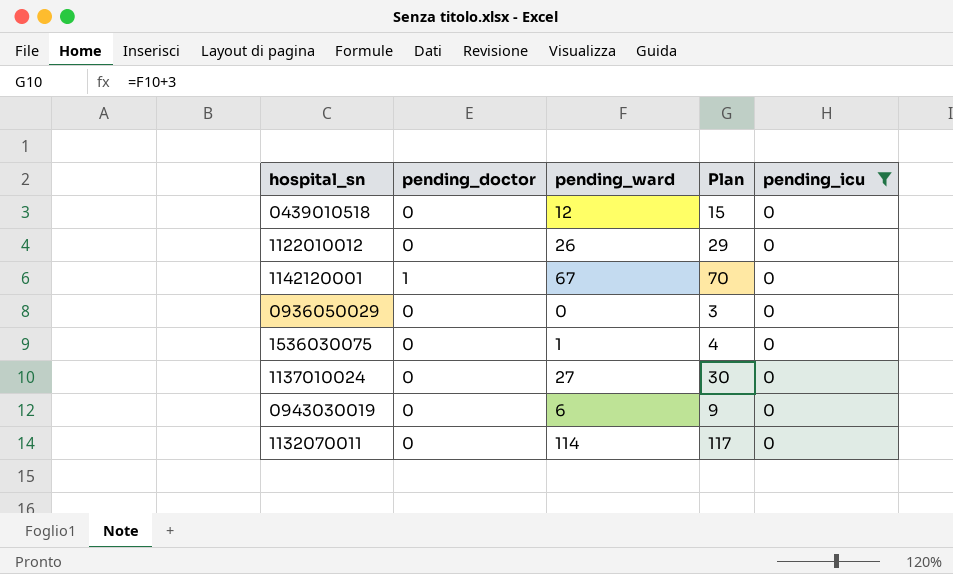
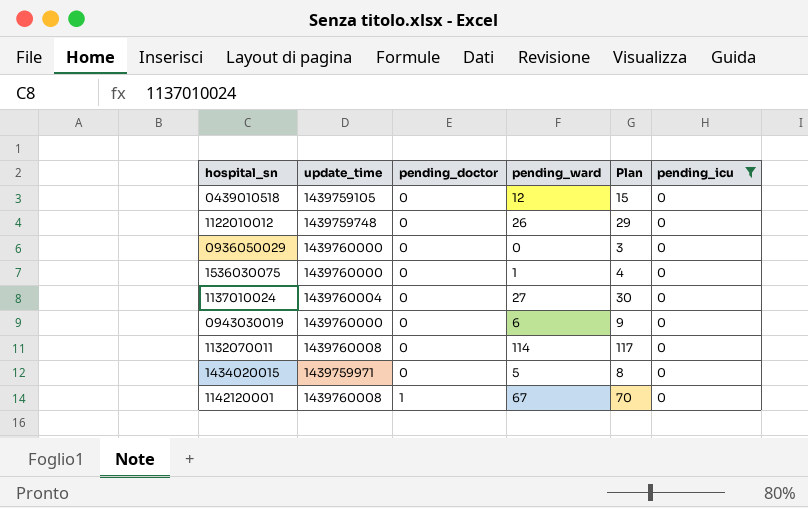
row order: none -> pending_doctor ascending
column update_time | position: none -> 2
row 1434020015: none -> 1439759971 | 0 | 5 | 8 | 0

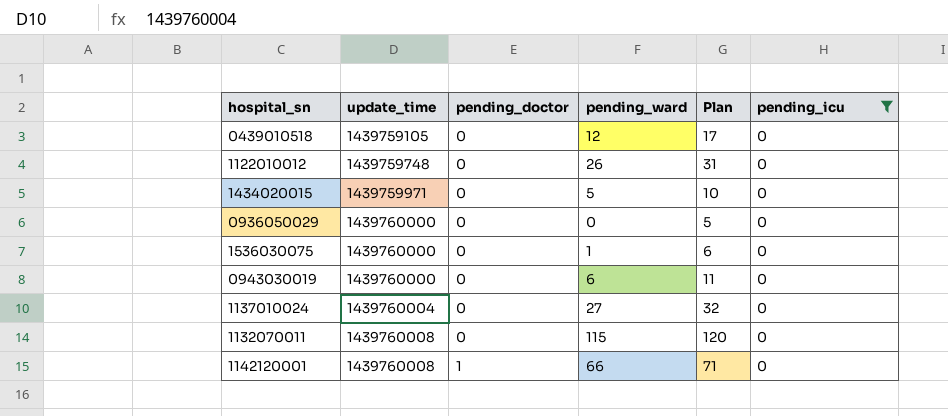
row order: pending_doctor ascending -> update_time ascending
column Plan | formula: [pending_ward] + 3 -> [pending_ward] + 5
1132070011 | pending_ward: 114 -> 115
1142120001 | pending_ward: 67 -> 66

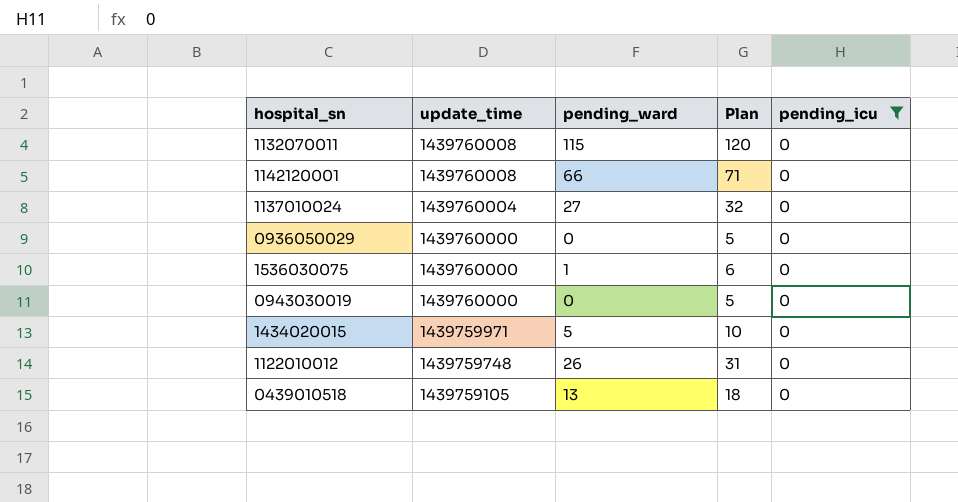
row order: update_time ascending -> update_time descending
column pending_doctor | position: 3 -> none
0943030019 | pending_ward: 6 -> 0
0943030019 | Plan: 11 -> 5
0439010518 | pending_ward: 12 -> 13
0439010518 | Plan: 17 -> 18

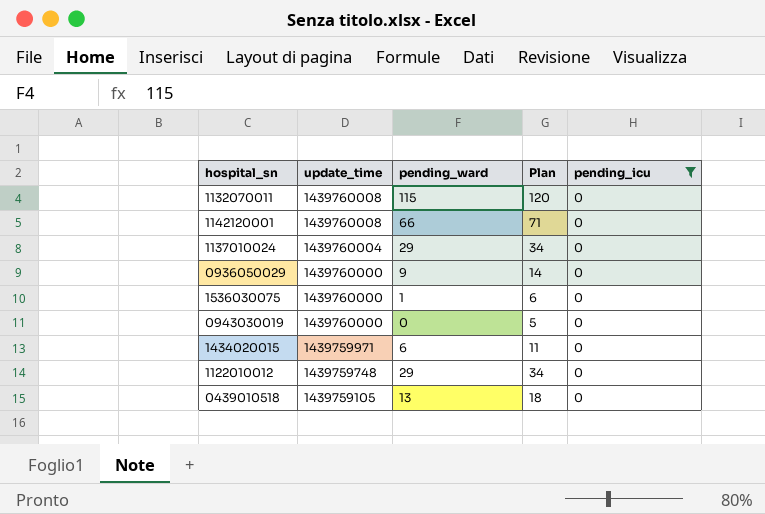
1137010024 | pending_ward: 27 -> 29
1137010024 | Plan: 32 -> 34
0936050029 | pending_ward: 0 -> 9
0936050029 | Plan: 5 -> 14
1434020015 | pending_ward: 5 -> 6
1434020015 | Plan: 10 -> 11
1122010012 | pending_ward: 26 -> 29
1122010012 | Plan: 31 -> 34

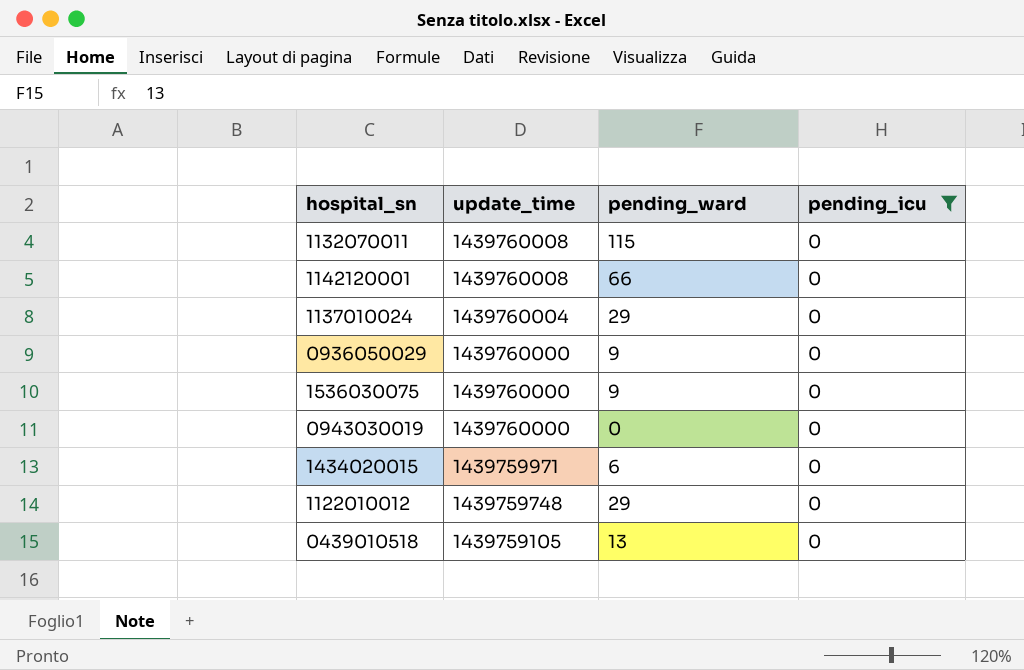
column Plan | formula: [pending_ward] + 5 -> none
1536030075 | pending_ward: 1 -> 9

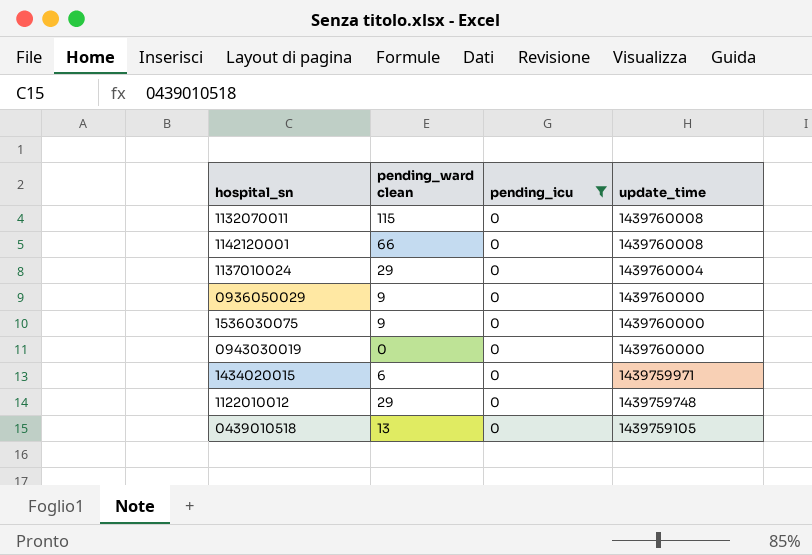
column name: pending_ward -> pending_ward clean
column update_time | position: 2 -> 4

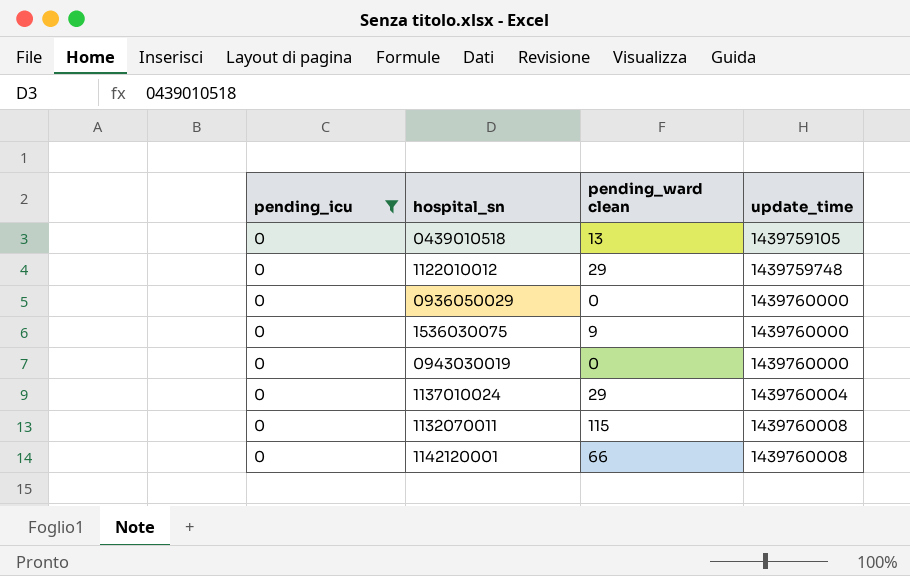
row order: update_time descending -> update_time ascending
column pending_icu | position: 3 -> 1
row 1434020015: 6 | 0 | 1439759971 -> none
0936050029 | pending_ward clean: 9 -> 0

